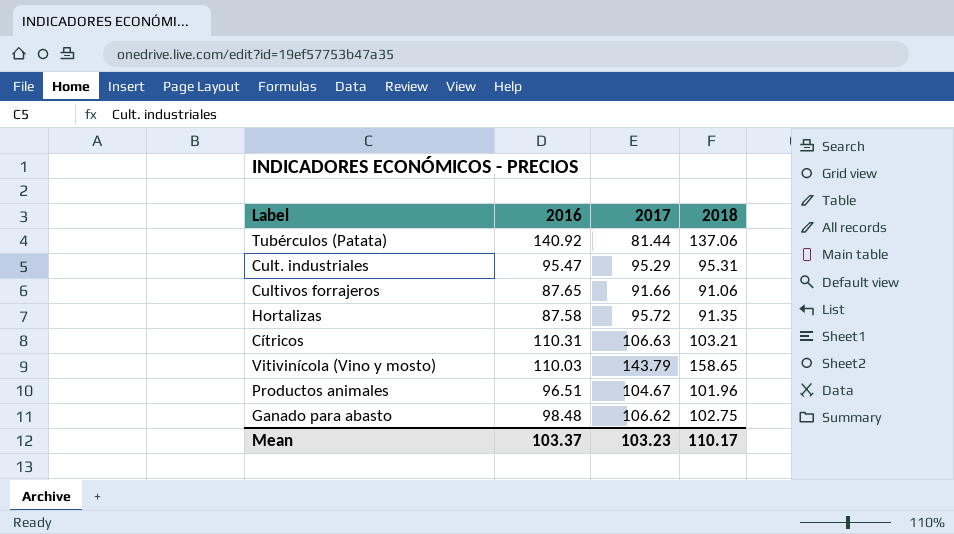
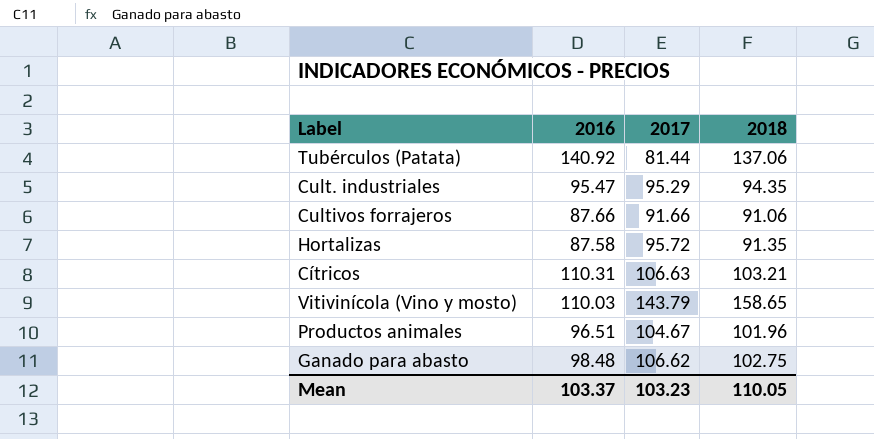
Cult. industriales | 2018: 95.31 -> 94.35
Cultivos forrajeros | 2016: 87.65 -> 87.66
Mean | 2018: 110.17 -> 110.05

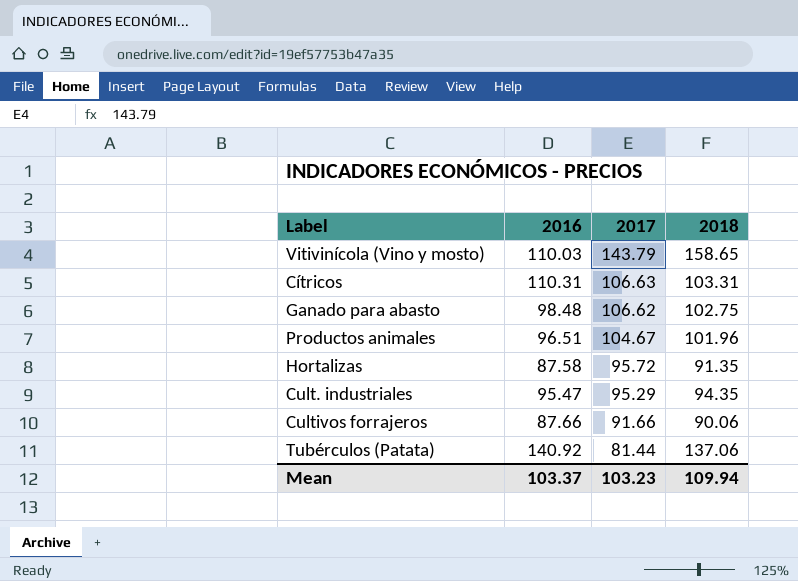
row order: none -> 2017 descending
Cítricos | 2018: 103.21 -> 103.31
Cultivos forrajeros | 2018: 91.06 -> 90.06
Mean | 2018: 110.05 -> 109.94

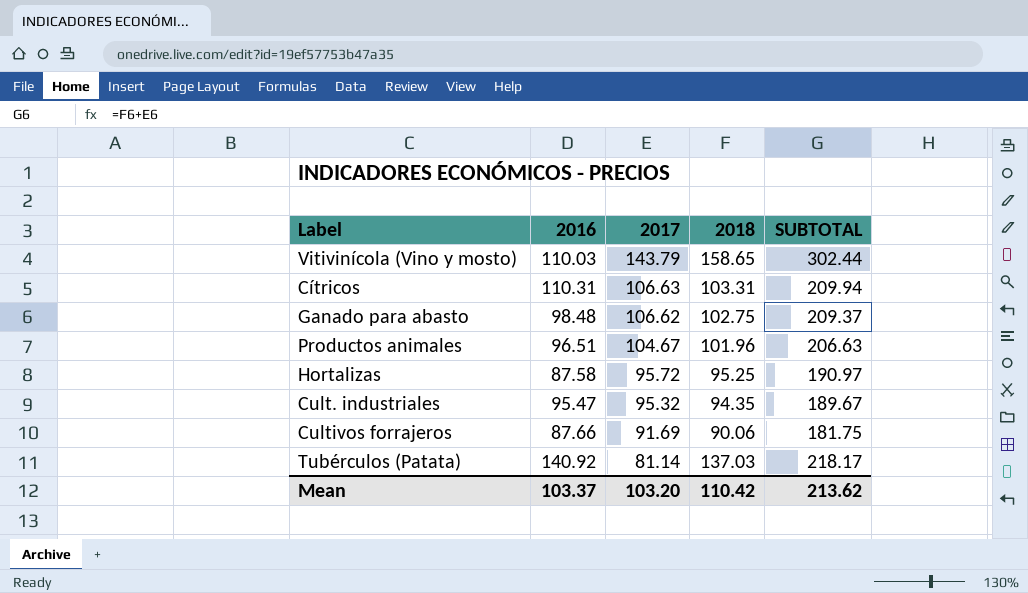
column SUBTOTAL | formula: none -> [2017] + [2018]
Hortalizas | 2018: 91.35 -> 95.25
Cult. industriales | 2017: 95.29 -> 95.32
Cultivos forrajeros | 2017: 91.66 -> 91.69
Tubérculos (Patata) | 2017: 81.44 -> 81.14
Tubérculos (Patata) | 2018: 137.06 -> 137.03
Mean | 2017: 103.23 -> 103.20
Mean | 2018: 109.94 -> 110.42

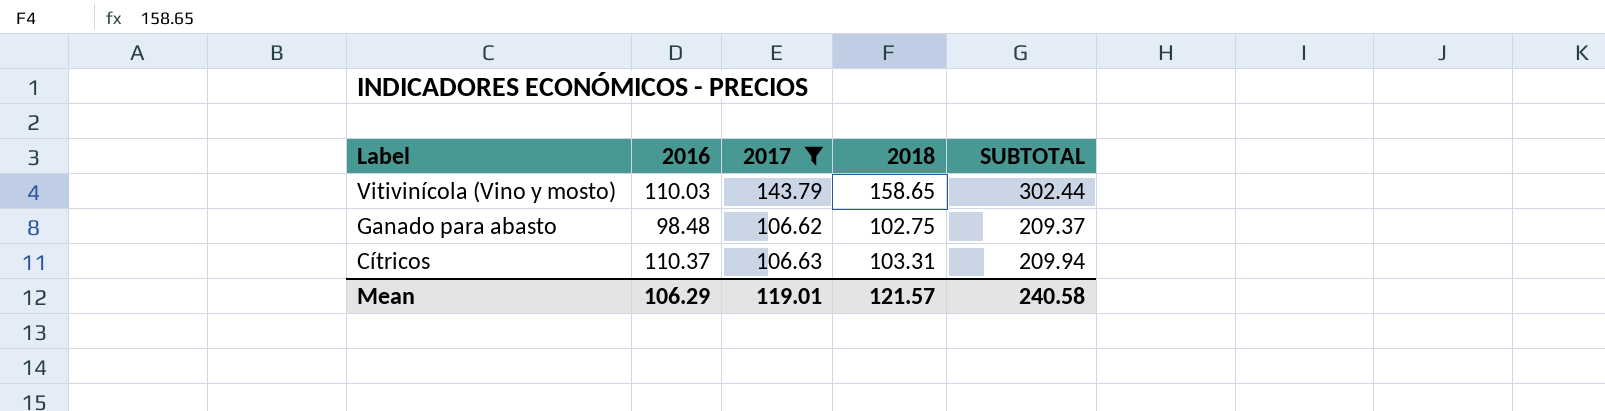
filter: none -> 2017 >= 106.62
row order: 2017 descending -> Label descending
Cítricos | 2016: 110.31 -> 110.37
Mean | 2016: 103.37 -> 106.29
Mean | 2017: 103.20 -> 119.01
Mean | 2018: 110.42 -> 121.57
Mean | SUBTOTAL: 213.62 -> 240.58

